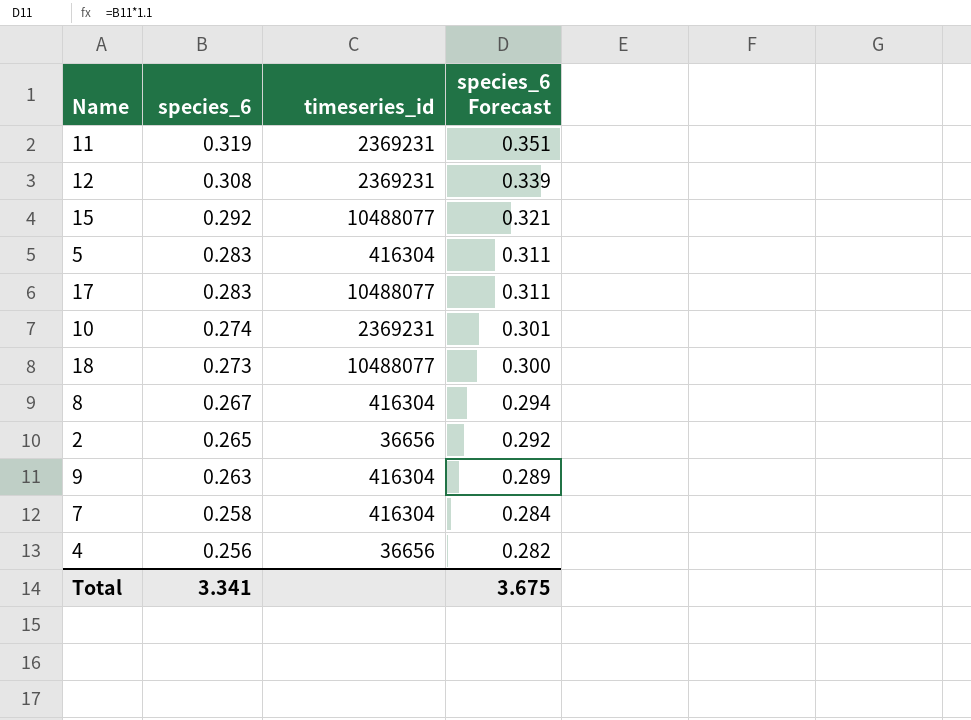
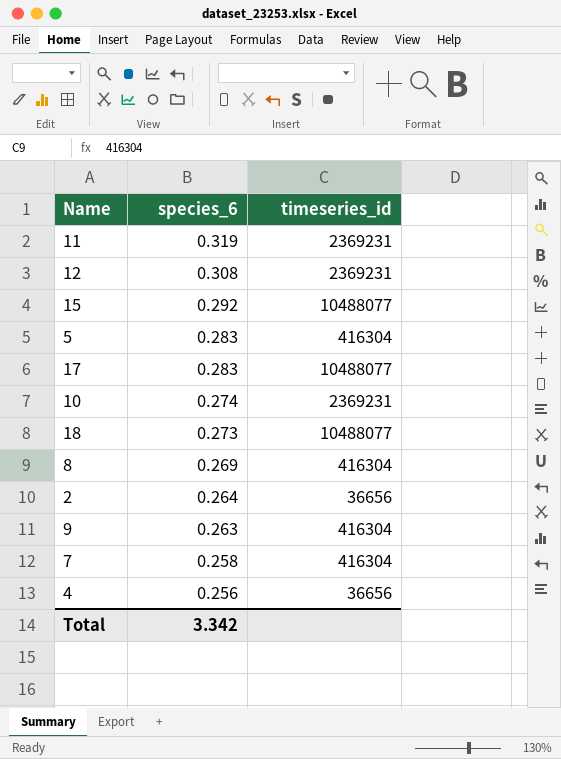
column species_6 Forecast | formula: [species_6] * 1.1 -> none
8 | species_6: 0.267 -> 0.269
2 | species_6: 0.265 -> 0.264
Total | species_6: 3.341 -> 3.342

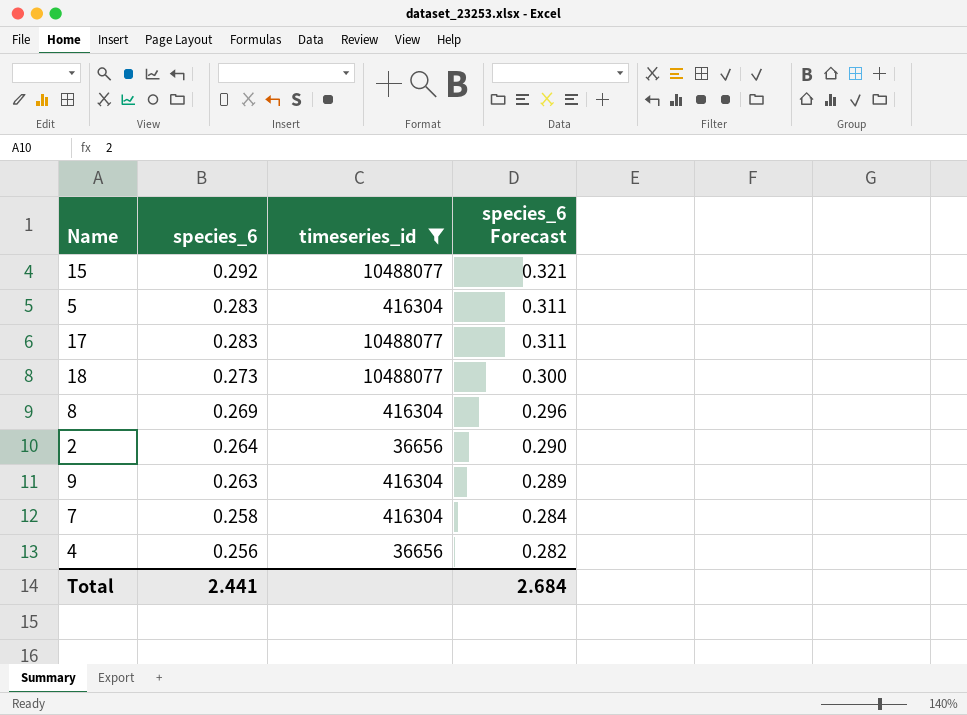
filter: none -> timeseries_id != 2369231
column species_6 Forecast | formula: none -> [species_6] * 1.1
Total | species_6: 3.342 -> 2.441

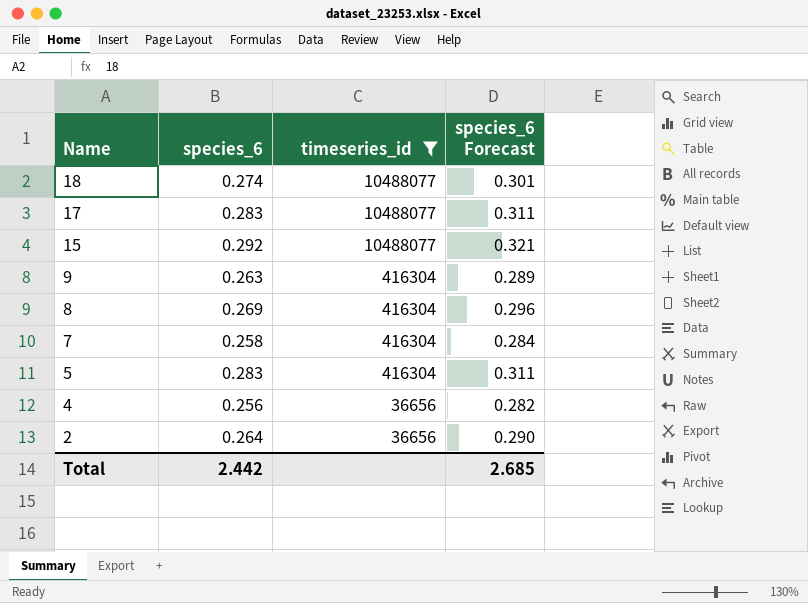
row order: species_6 descending -> Name descending
18 | species_6: 0.273 -> 0.274
18 | species_6 Forecast: 0.300 -> 0.301
Total | species_6: 2.441 -> 2.442
Total | species_6 Forecast: 2.684 -> 2.685

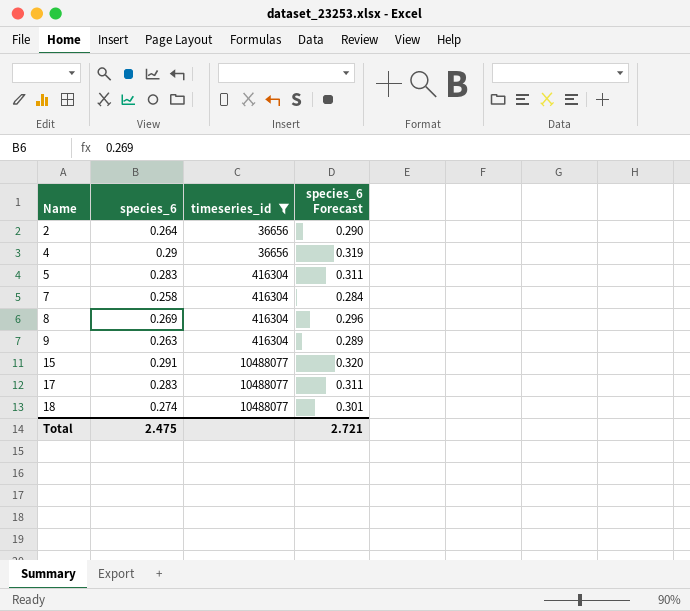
row order: Name descending -> Name ascending
4 | species_6: 0.256 -> 0.29
4 | species_6 Forecast: 0.282 -> 0.319
15 | species_6: 0.292 -> 0.291
15 | species_6 Forecast: 0.321 -> 0.320
Total | species_6: 2.442 -> 2.475
Total | species_6 Forecast: 2.685 -> 2.721

